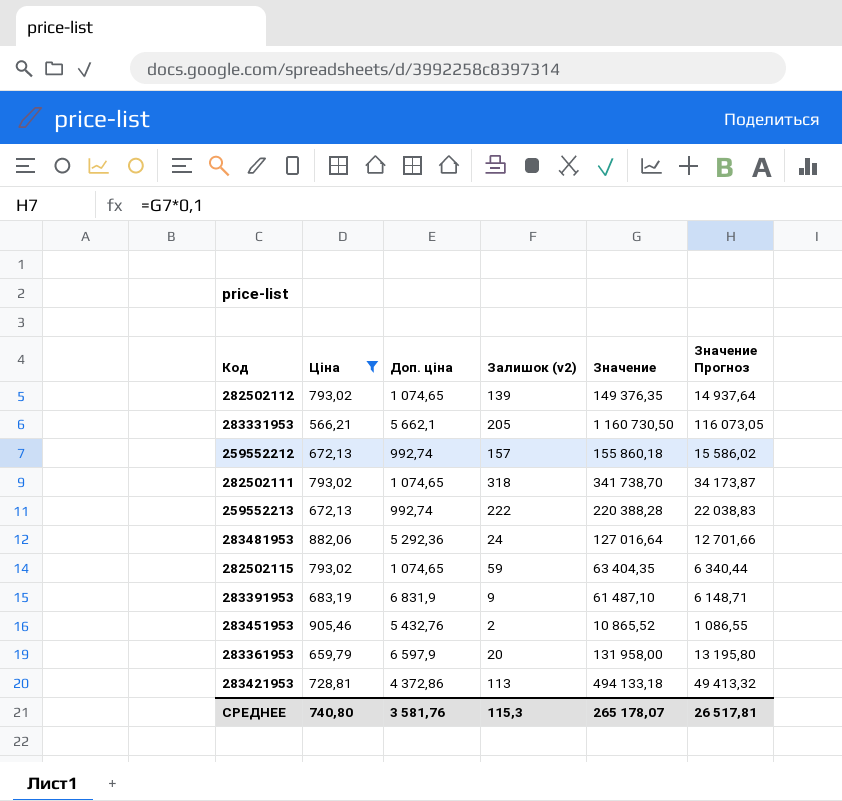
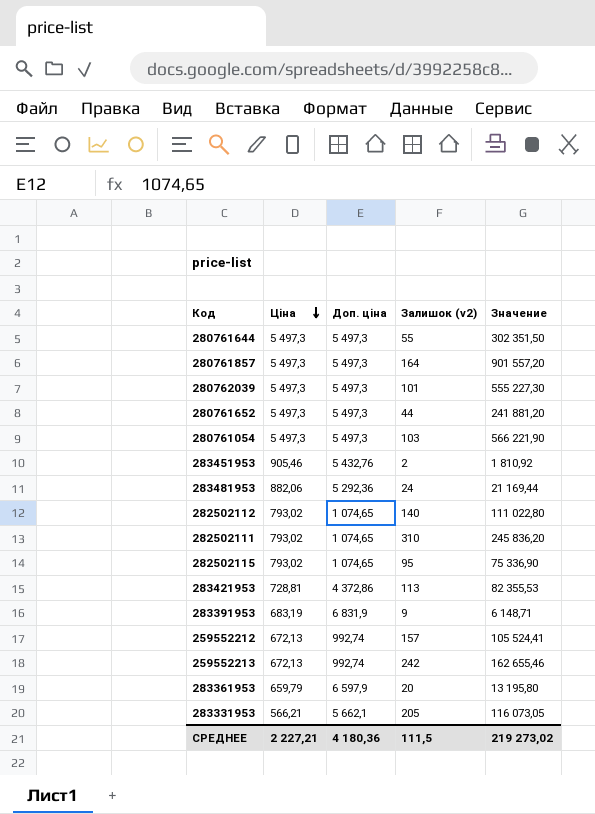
filter: Ціна != 5 497,3 -> none
row order: none -> Ціна descending
column Значение Прогноз | formula: [Значение] * 0,1 -> none
column Значение | formula: [Доп. ціна] * [Залишок (v2)] -> [Ціна] * [Залишок (v2)]
282502112 | Залишок (v2): 139 -> 140
282502111 | Залишок (v2): 318 -> 310
282502115 | Залишок (v2): 59 -> 95
259552213 | Залишок (v2): 222 -> 242
СРЕДНЕЕ | Ціна: 740,80 -> 2 227,21
СРЕДНЕЕ | Доп. ціна: 3 581,76 -> 4 180,36
СРЕДНЕЕ | Залишок (v2): 115,3 -> 111,5
СРЕДНЕЕ | Значение: 265 178,07 -> 219 273,02

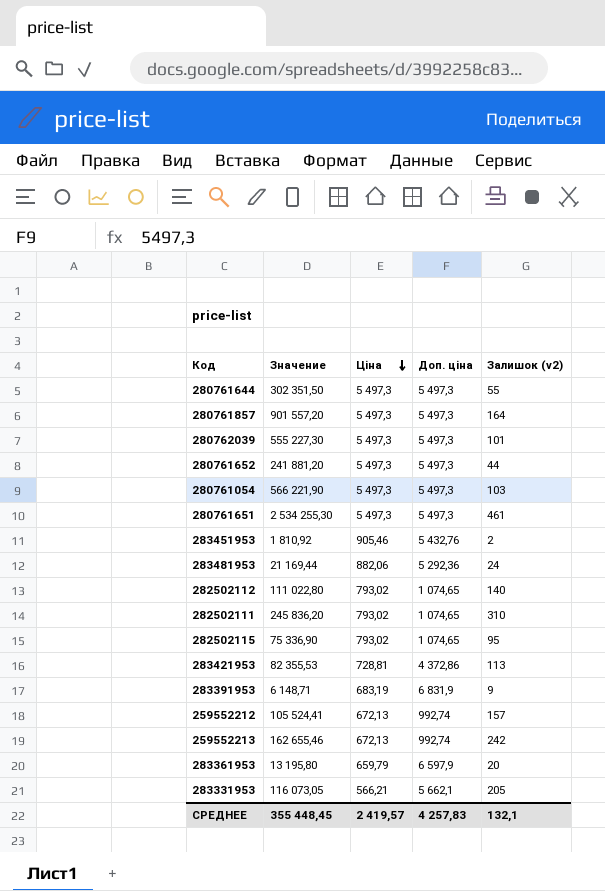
column Значение | position: 5 -> 2
row 280761651: none -> 2 534 255,30 | 5 497,3 | 5 497,3 | 461
СРЕДНЕЕ | Значение: 219 273,02 -> 355 448,45
СРЕДНЕЕ | Ціна: 2 227,21 -> 2 419,57
СРЕДНЕЕ | Доп. ціна: 4 180,36 -> 4 257,83
СРЕДНЕЕ | Залишок (v2): 111,5 -> 132,1

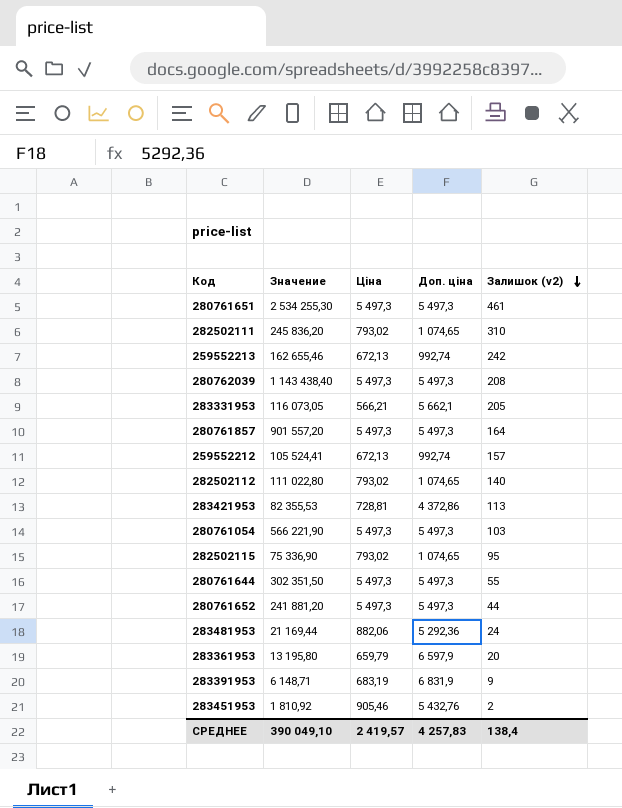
row order: Ціна descending -> Залишок (v2) descending
280762039 | Значение: 555 227,30 -> 1 143 438,40
280762039 | Залишок (v2): 101 -> 208
СРЕДНЕЕ | Значение: 355 448,45 -> 390 049,10
СРЕДНЕЕ | Залишок (v2): 132,1 -> 138,4

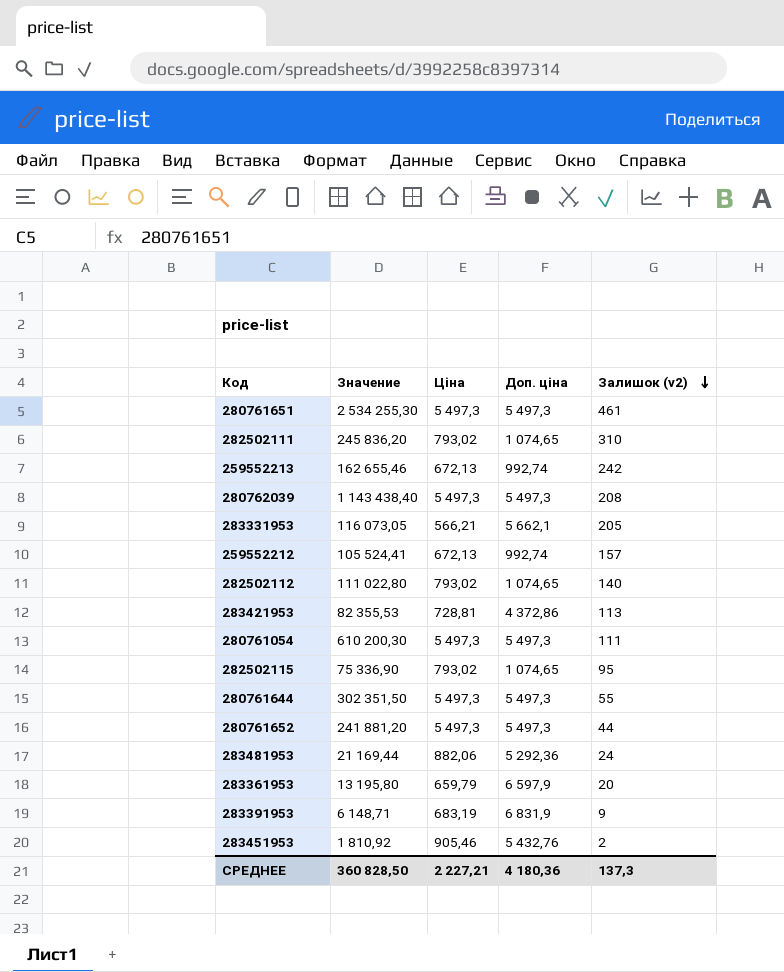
row 280761857: 901 557,20 | 5 497,3 | 5 497,3 | 164 -> none
280761054 | Значение: 566 221,90 -> 610 200,30
280761054 | Залишок (v2): 103 -> 111
СРЕДНЕЕ | Значение: 390 049,10 -> 360 828,50
СРЕДНЕЕ | Ціна: 2 419,57 -> 2 227,21
СРЕДНЕЕ | Доп. ціна: 4 257,83 -> 4 180,36
СРЕДНЕЕ | Залишок (v2): 138,4 -> 137,3

